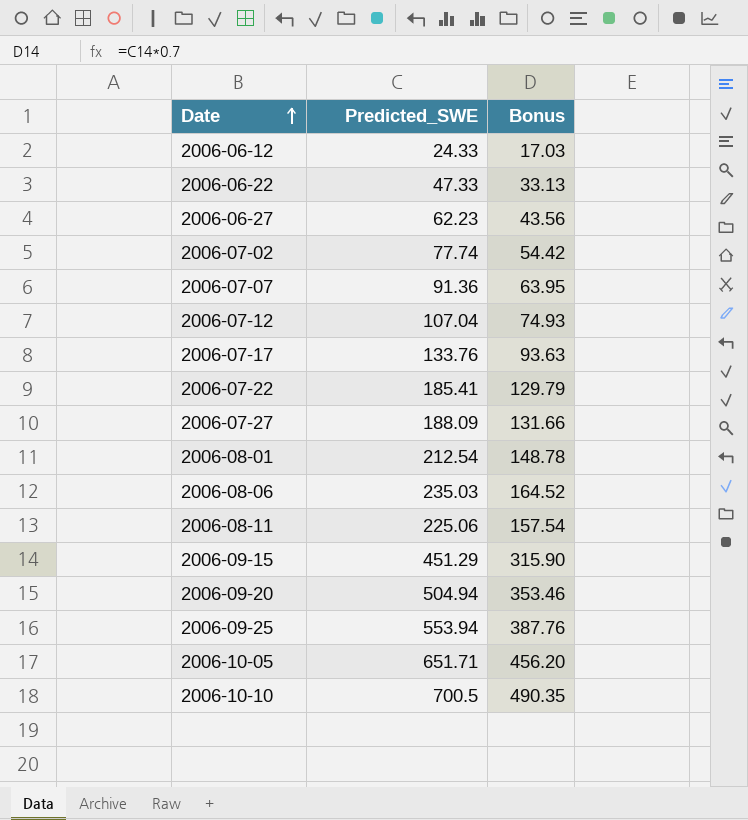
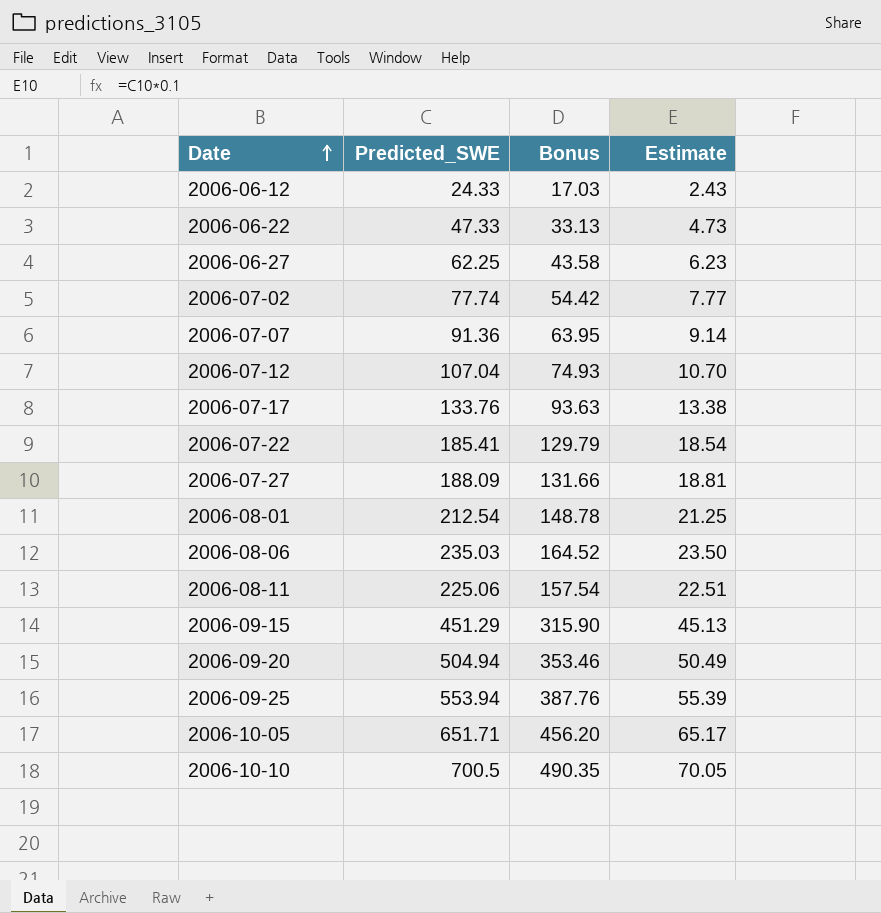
column Estimate | formula: none -> [Predicted_SWE] * 0.1
2006-06-27 | Predicted_SWE: 62.23 -> 62.25
2006-06-27 | Bonus: 43.56 -> 43.58

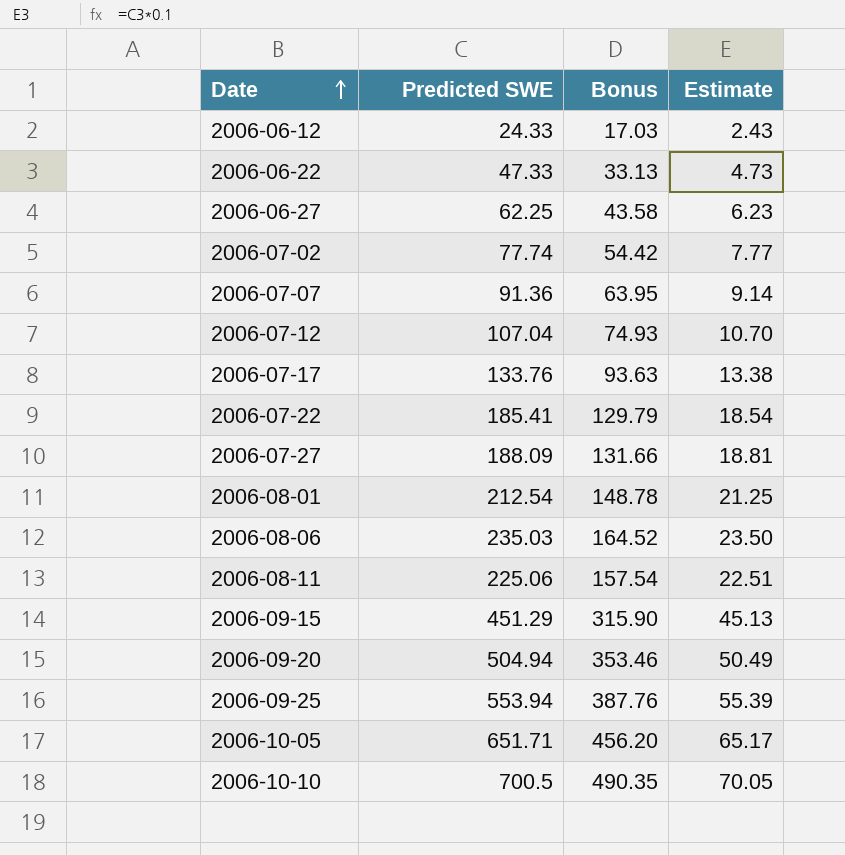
column name: Predicted_SWE -> Predicted SWE

